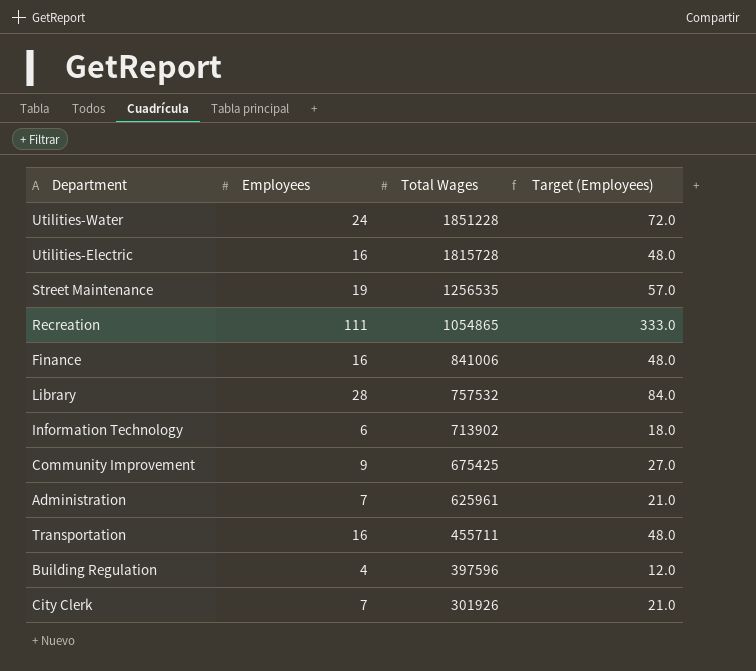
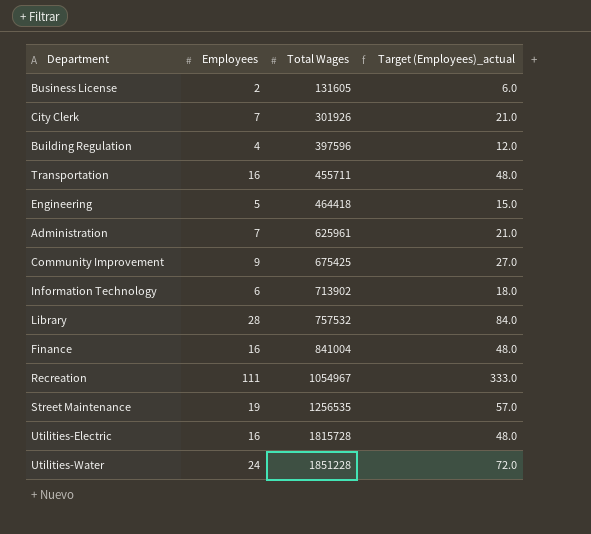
row order: Total Wages descending -> Total Wages ascending
column name: Target (Employees) -> Target (Employees)_actual
row Business License: none -> 2 | 131605 | 6.0
row Engineering: none -> 5 | 464418 | 15.0
Finance | Total Wages: 841006 -> 841004
Recreation | Total Wages: 1054865 -> 1054967

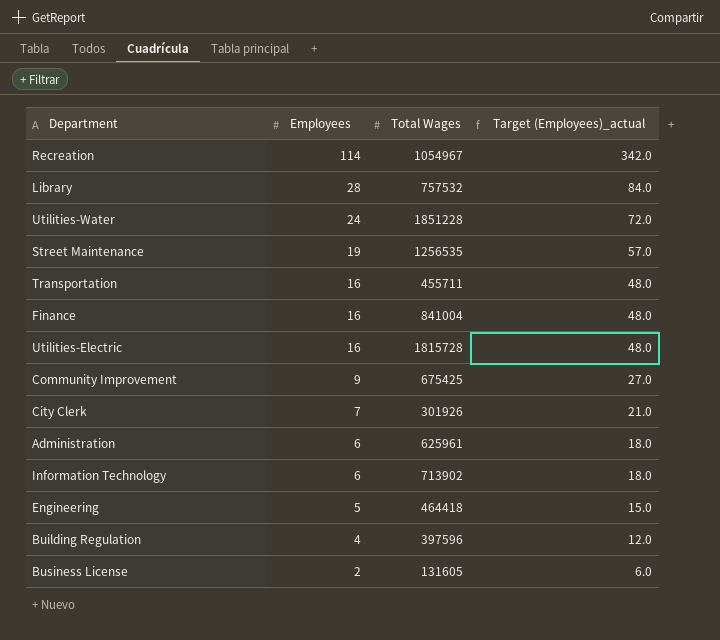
row order: Total Wages ascending -> Employees descending
Recreation | Employees: 111 -> 114
Recreation | Target (Employees)_actual: 333.0 -> 342.0
Administration | Employees: 7 -> 6
Administration | Target (Employees)_actual: 21.0 -> 18.0

